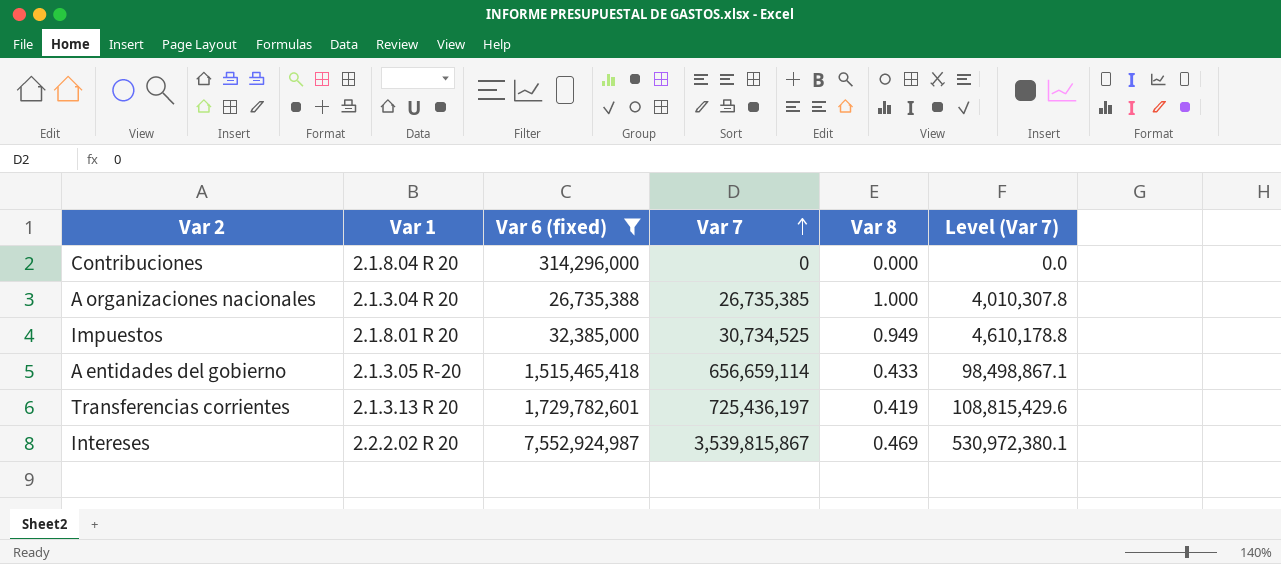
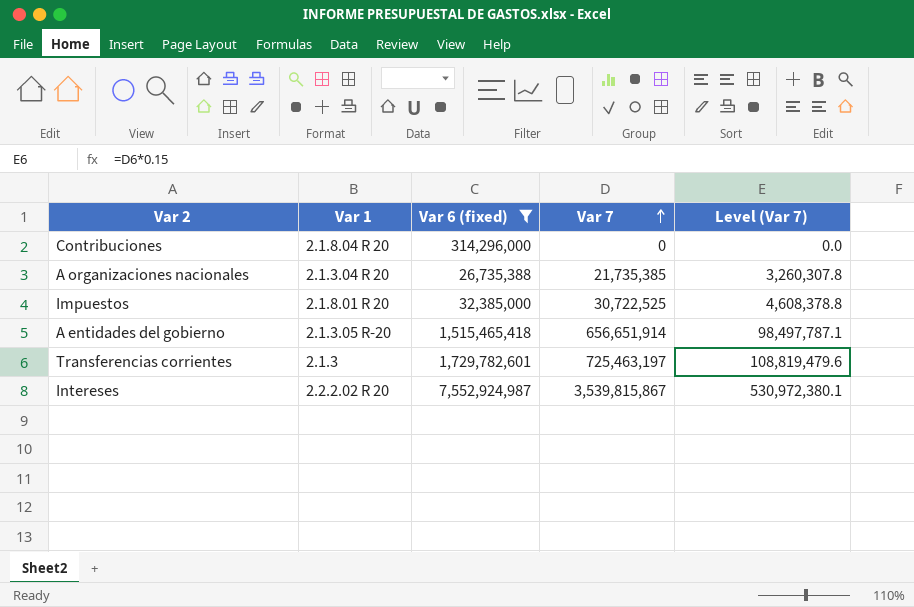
column Var 8 | formula: [Var 7] / [Var 6 (fixed)] -> none
A organizaciones nacionales | Var 7: 26,735,385 -> 21,735,385
A organizaciones nacionales | Level (Var 7): 4,010,307.8 -> 3,260,307.8
Impuestos | Var 7: 30,734,525 -> 30,722,525
Impuestos | Level (Var 7): 4,610,178.8 -> 4,608,378.8
A entidades del gobierno | Var 7: 656,659,114 -> 656,651,914
A entidades del gobierno | Level (Var 7): 98,498,867.1 -> 98,497,787.1
Transferencias corrientes | Var 1: 2.1.3.13 R 20 -> 2.1.3
Transferencias corrientes | Var 7: 725,436,197 -> 725,463,197
Transferencias corrientes | Level (Var 7): 108,815,429.6 -> 108,819,479.6

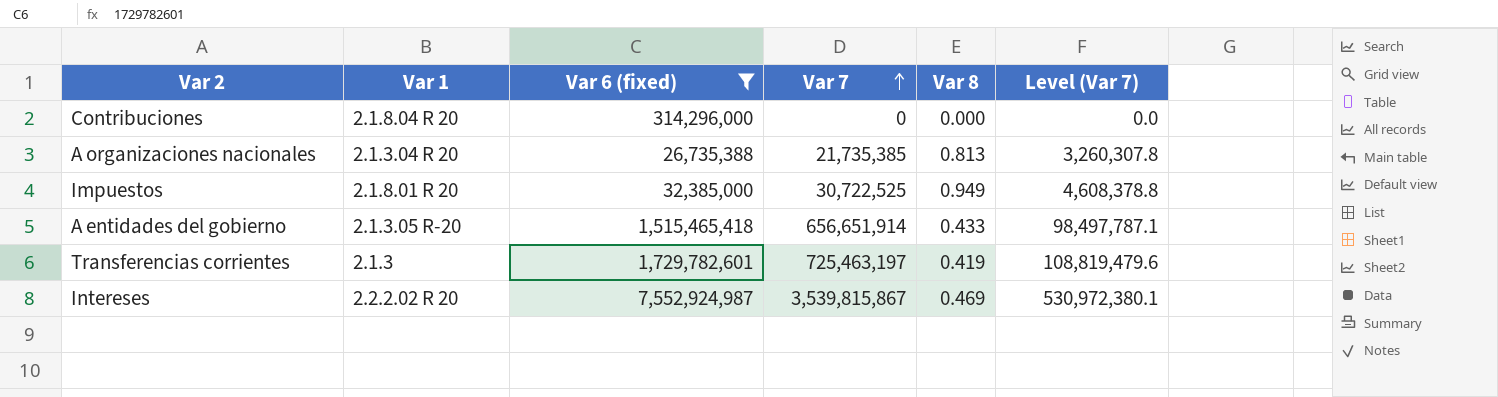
column Var 8 | formula: none -> [Var 7] / [Var 6 (fixed)]

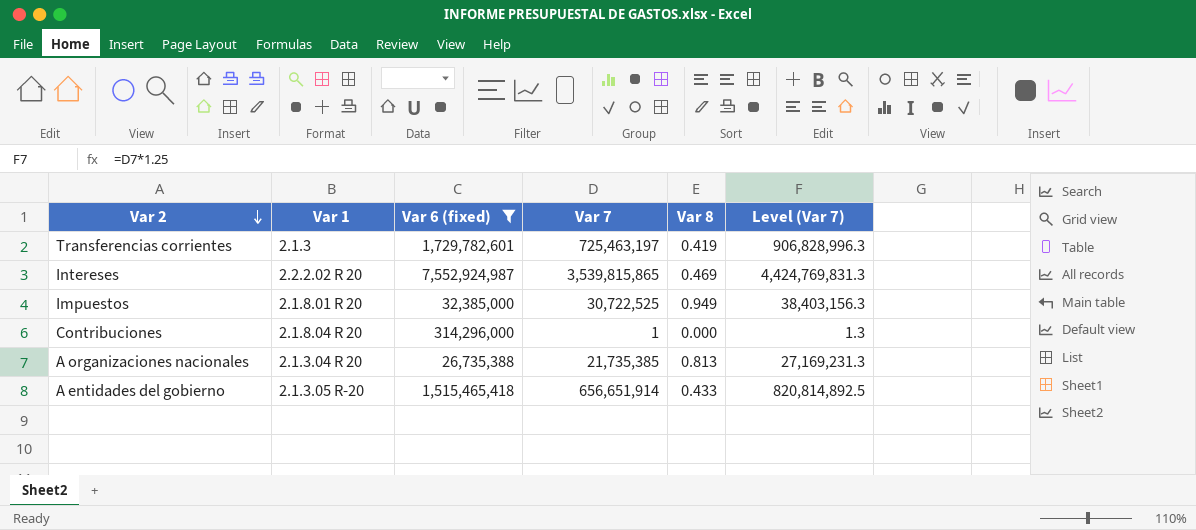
row order: Var 7 ascending -> Var 2 descending
column Level (Var 7) | formula: [Var 7] * 0.15 -> [Var 7] * 1.25
Intereses | Var 7: 3,539,815,867 -> 3,539,815,865
Contribuciones | Var 7: 0 -> 1

